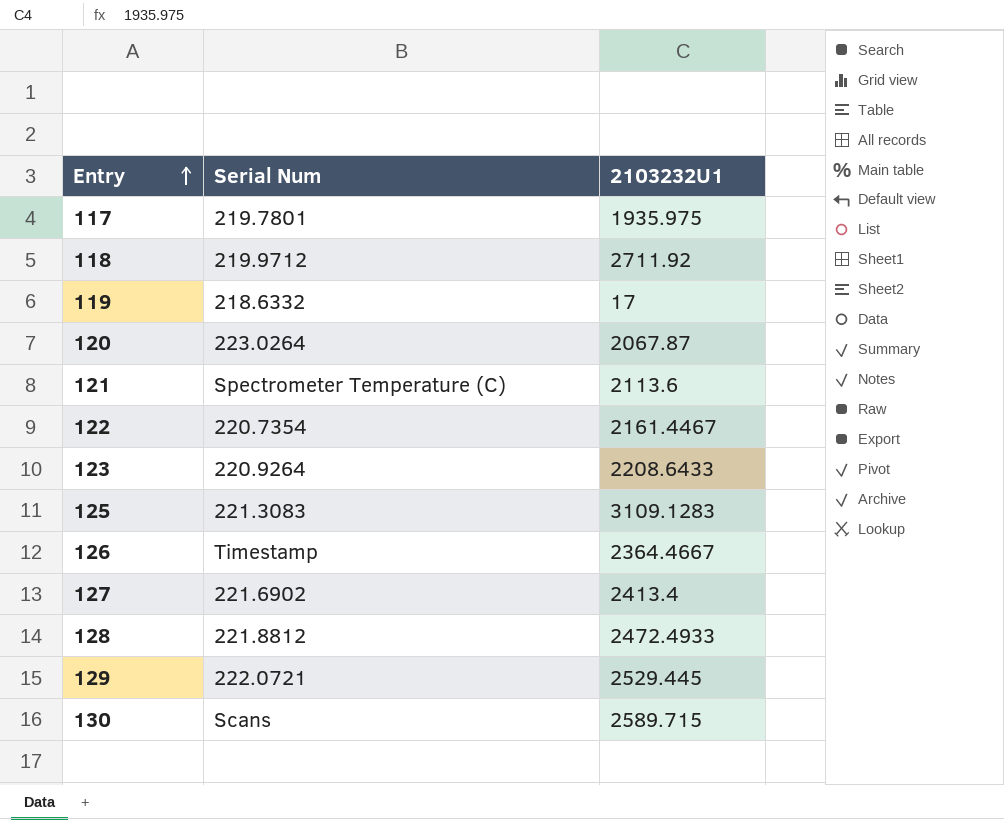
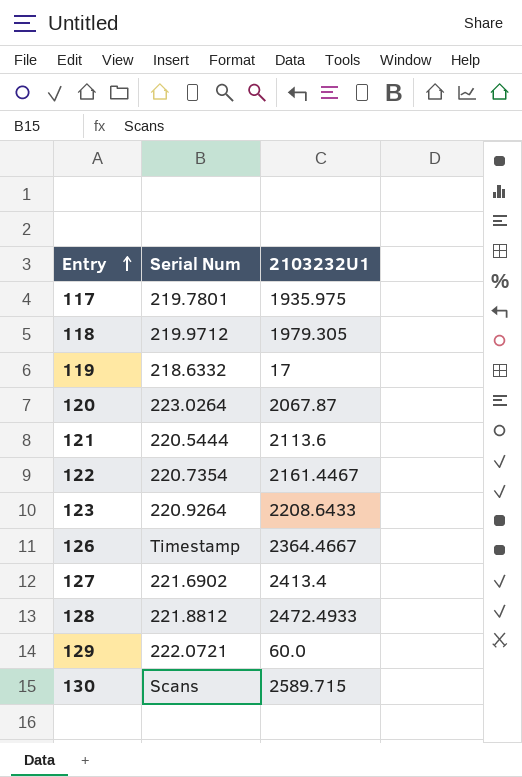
row 125: 221.3083 | 3109.1283 -> none
118 | 2103232U1: 2711.92 -> 1979.305
121 | Serial Num: Spectrometer Temperature (C) -> 220.5444
129 | 2103232U1: 2529.445 -> 60.0

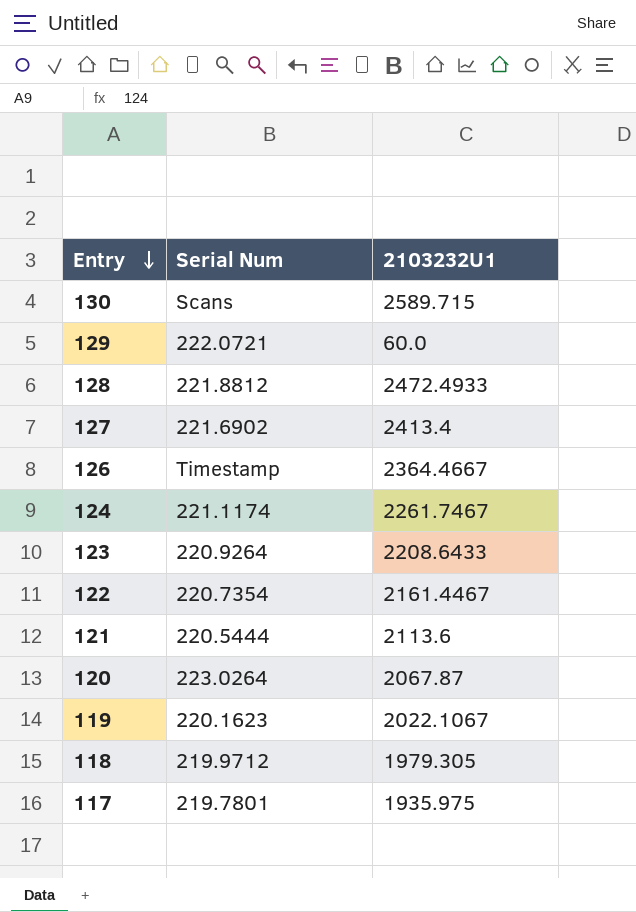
row order: Entry ascending -> Entry descending
row 124: none -> 221.1174 | 2261.7467
119 | Serial Num: 218.6332 -> 220.1623
119 | 2103232U1: 17 -> 2022.1067

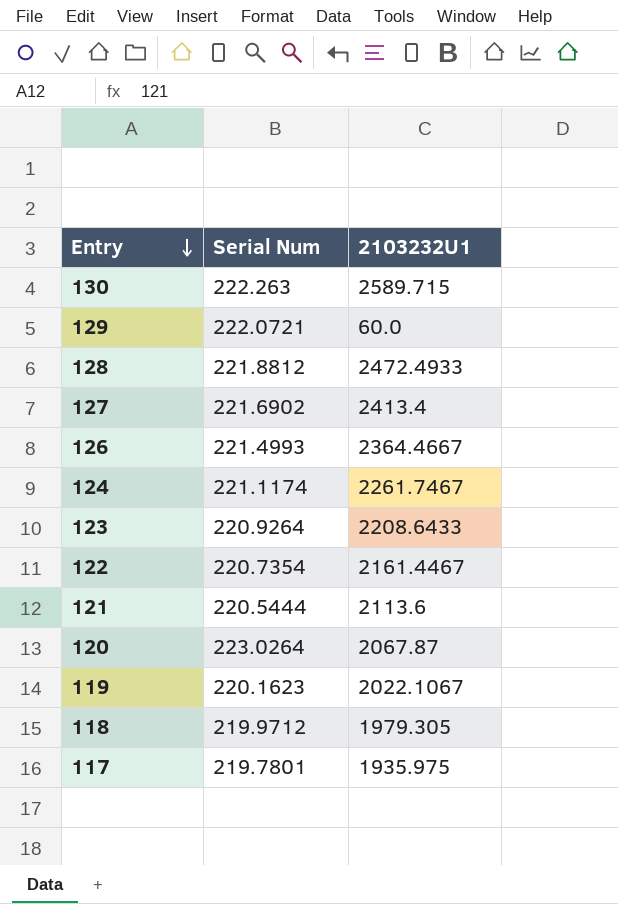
130 | Serial Num: Scans -> 222.263
126 | Serial Num: Timestamp -> 221.4993

